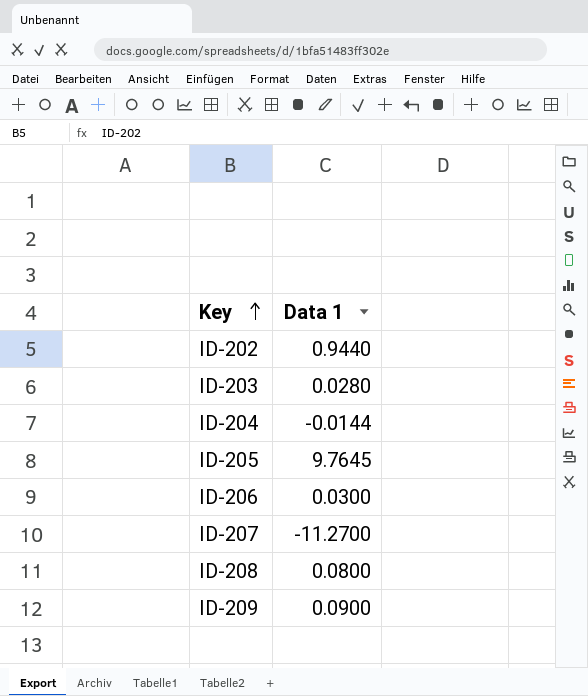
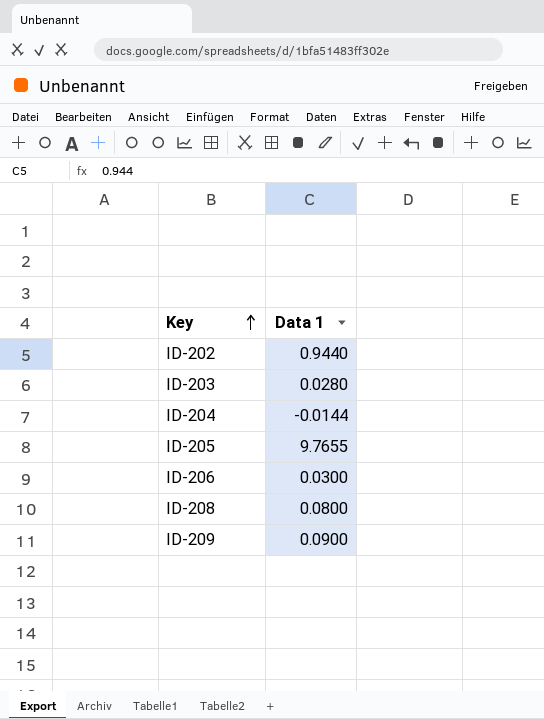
row ID-207: -11.2700 -> none
ID-205 | Data 1: 9.7645 -> 9.7655

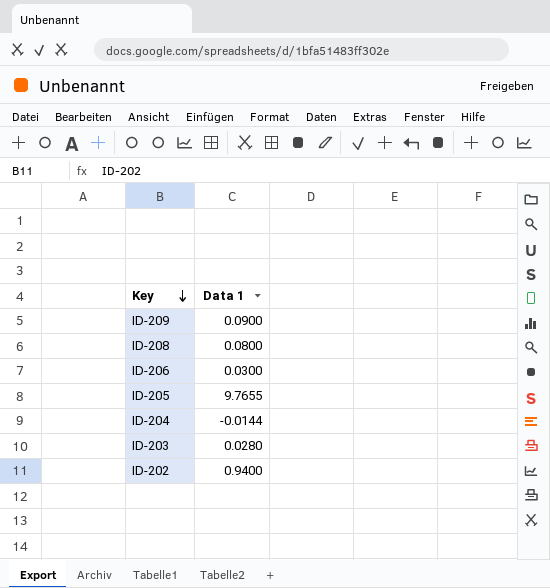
row order: Key ascending -> Key descending
ID-202 | Data 1: 0.9440 -> 0.9400

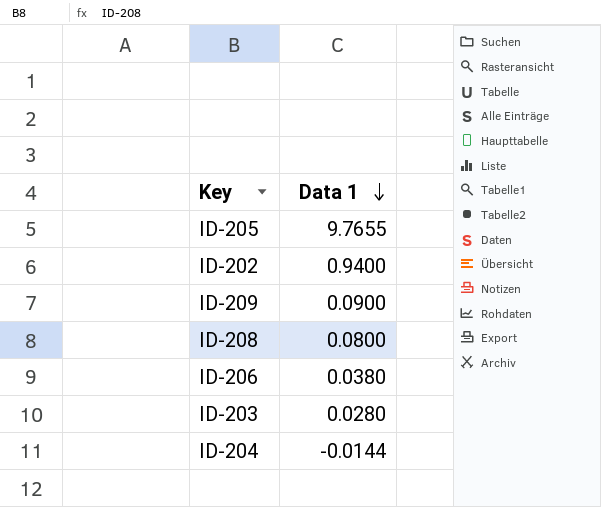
row order: Key descending -> Data 1 descending
ID-206 | Data 1: 0.0300 -> 0.0380

